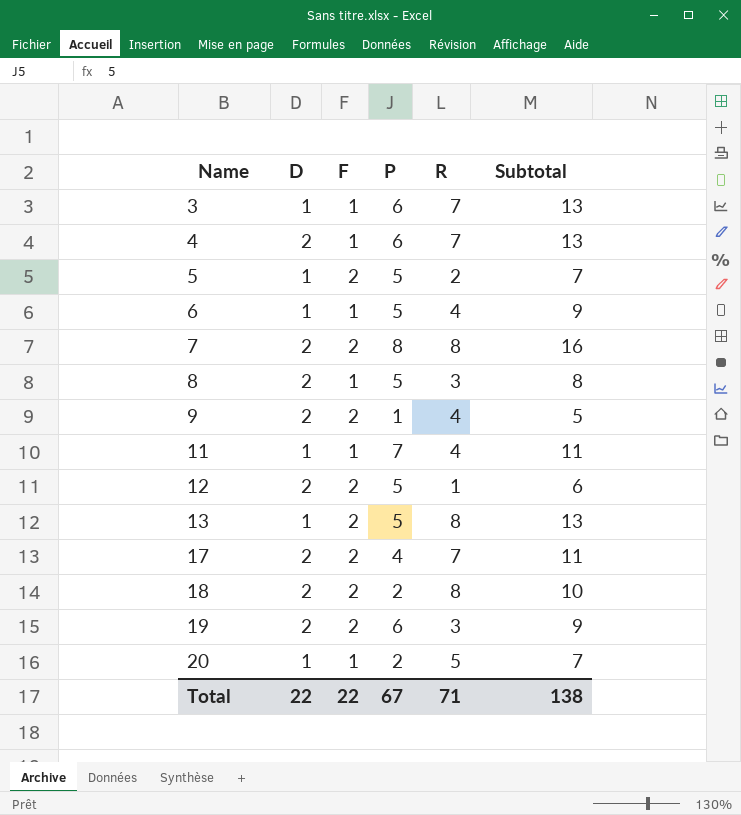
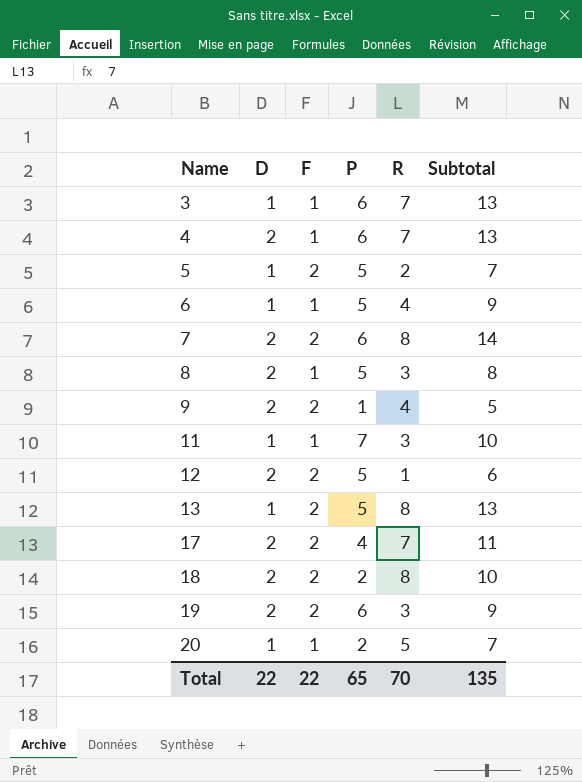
7 | P: 8 -> 6
7 | Subtotal: 16 -> 14
11 | R: 4 -> 3
11 | Subtotal: 11 -> 10
Total | P: 67 -> 65
Total | R: 71 -> 70
Total | Subtotal: 138 -> 135

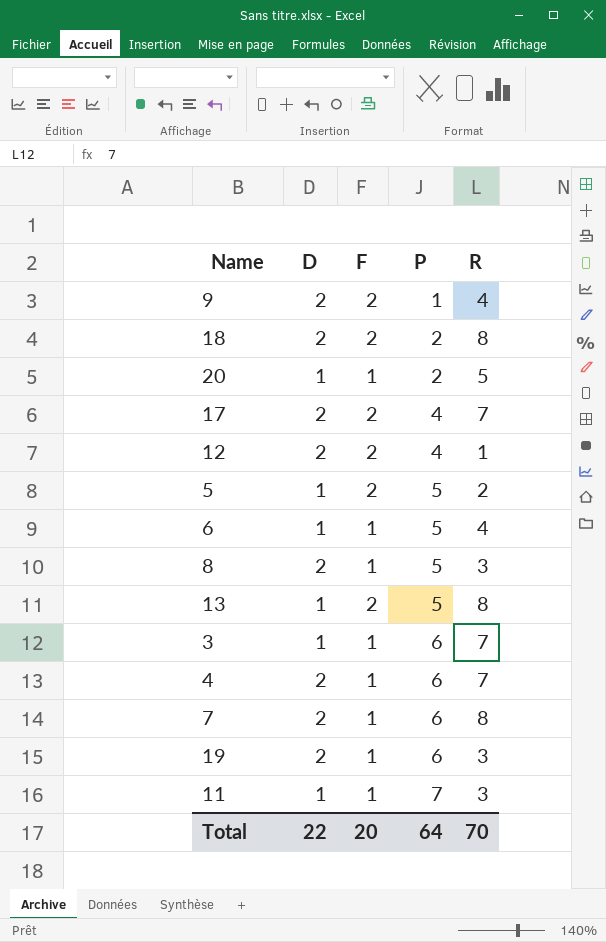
row order: Name ascending -> P ascending
column Subtotal | formula: [P] + [R] -> none
12 | P: 5 -> 4
7 | F: 2 -> 1
19 | F: 2 -> 1
Total | F: 22 -> 20
Total | P: 65 -> 64

